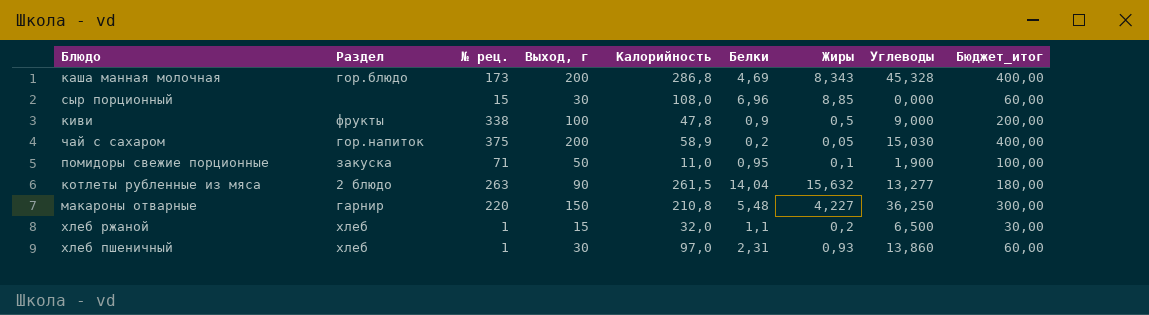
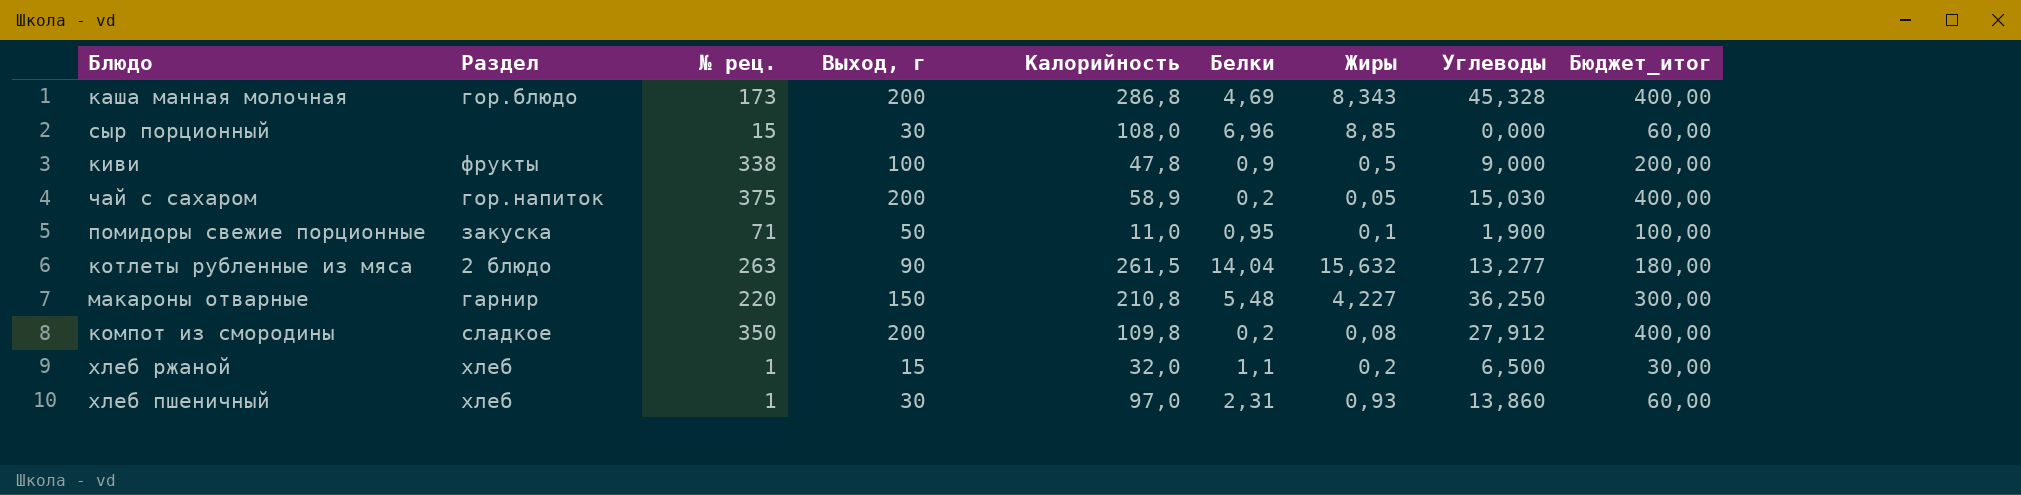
row компот из смородины: none -> сладкое | 350 | 200 | 109,8 | 0,2 | 0,08 | 27,912 | 400,00

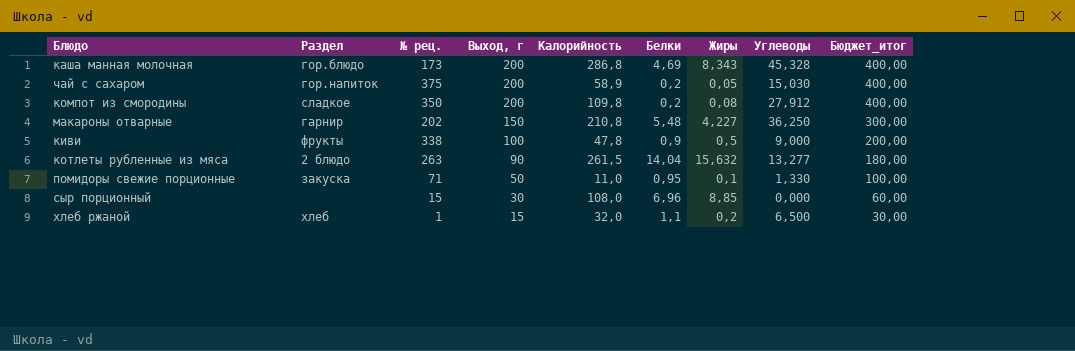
row order: none -> Выход, г descending
row хлеб пшеничный: хлеб | 1 | 30 | 97,0 | 2,31 | 0,93 | 13,860 | 60,00 -> none
макароны отварные | № рец.: 220 -> 202
помидоры свежие порционные | Углеводы: 1,900 -> 1,330

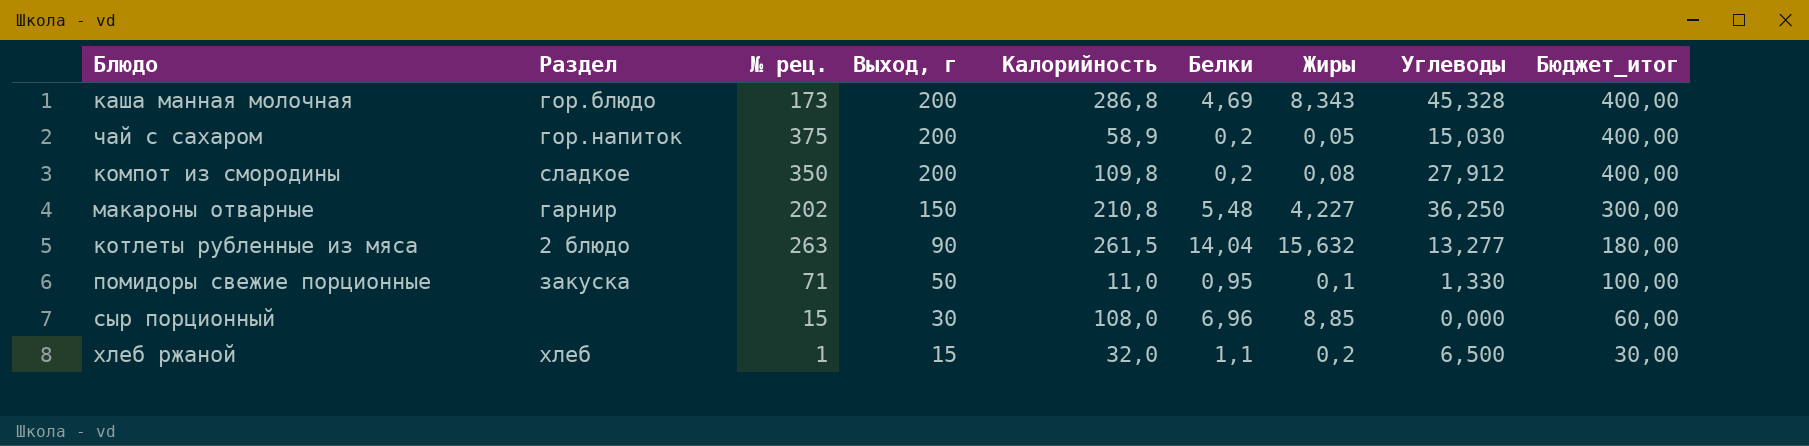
row киви: фрукты | 338 | 100 | 47,8 | 0,9 | 0,5 | 9,000 | 200,00 -> none

